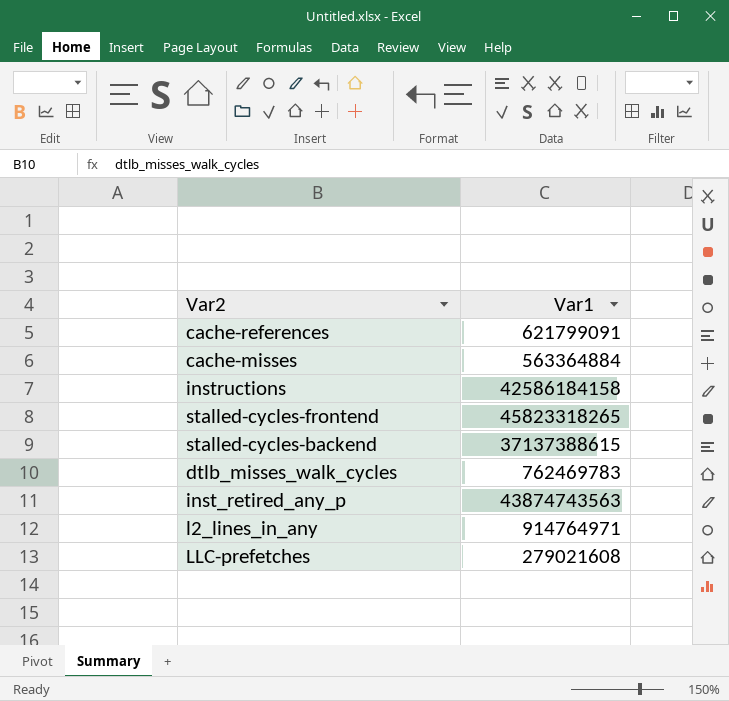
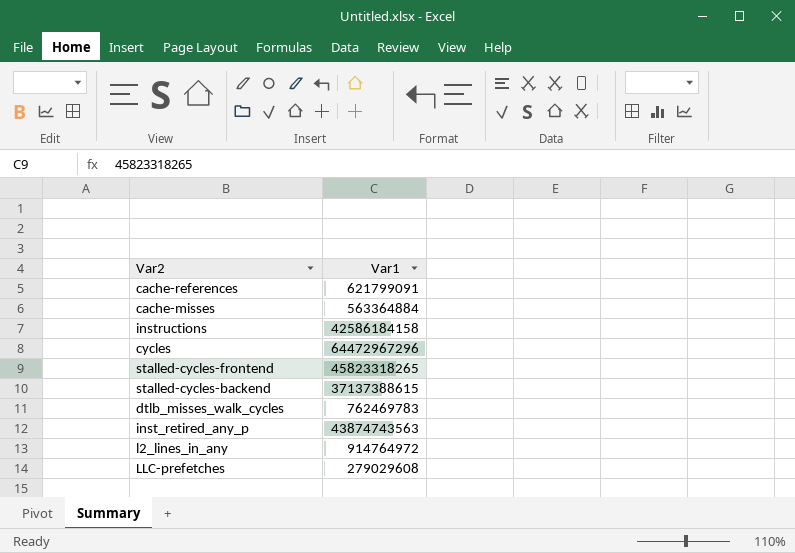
row cycles: none -> 64472967296
l2_lines_in_any | Var1: 914764971 -> 914764972
LLC-prefetches | Var1: 279021608 -> 279029608

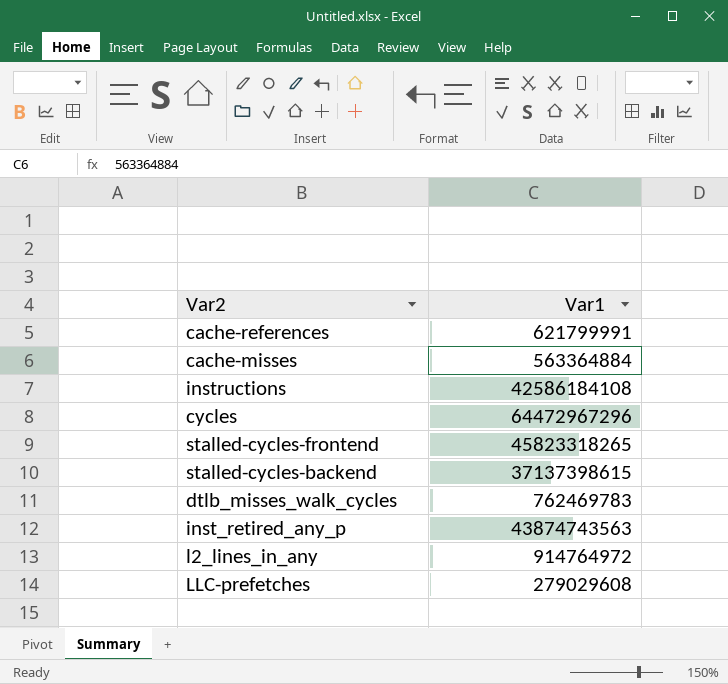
cache-references | Var1: 621799091 -> 621799991
instructions | Var1: 42586184158 -> 42586184108
stalled-cycles-backend | Var1: 37137388615 -> 37137398615

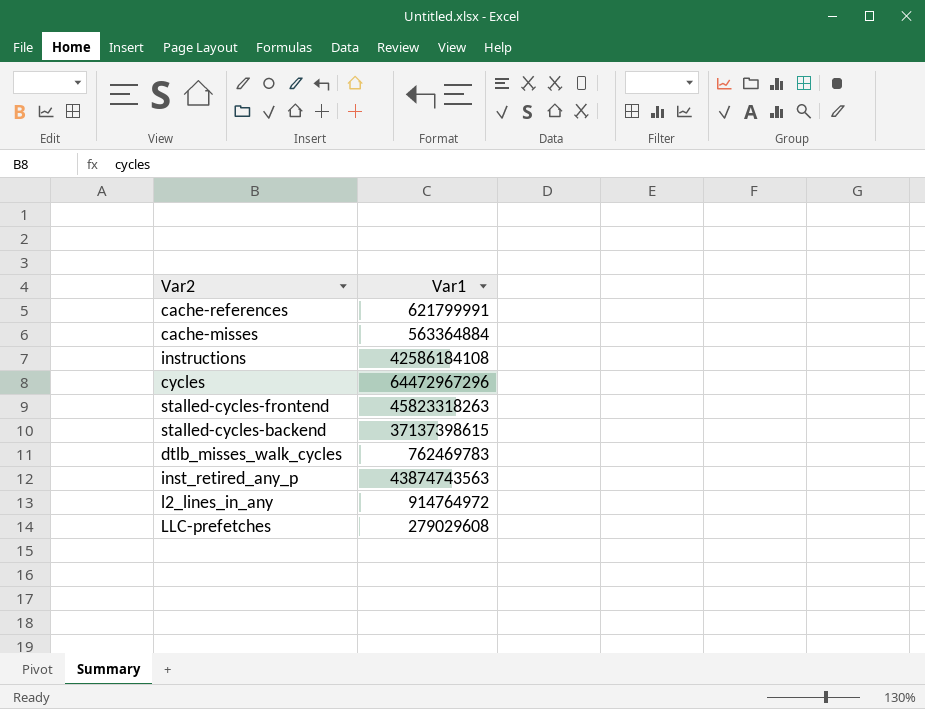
stalled-cycles-frontend | Var1: 45823318265 -> 45823318263

